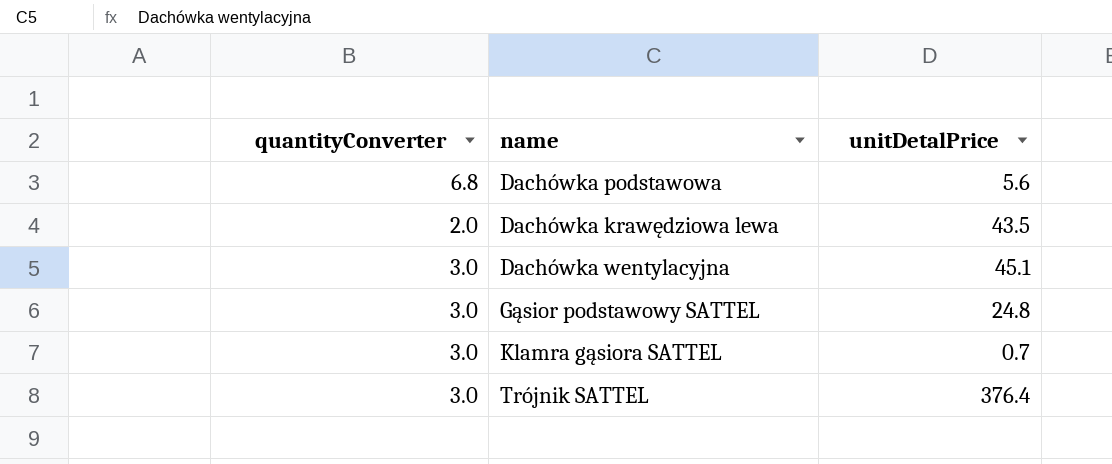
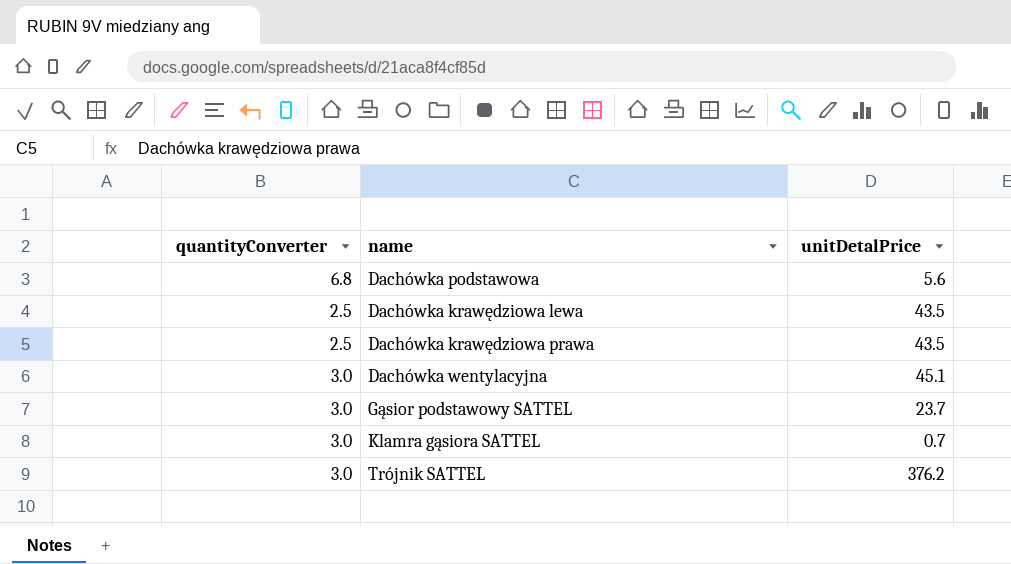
Dachówka krawędziowa lewa | quantityConverter: 2.0 -> 2.5
row Dachówka krawędziowa prawa: none -> 2.5 | 43.5
Gąsior podstawowy SATTEL | unitDetalPrice: 24.8 -> 23.7
Trójnik SATTEL | unitDetalPrice: 376.4 -> 376.2

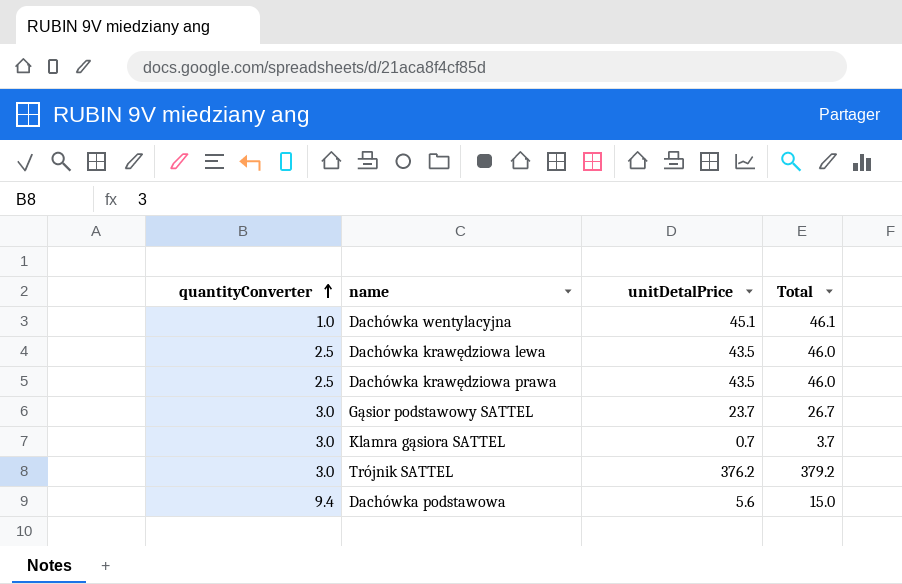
row order: none -> quantityConverter ascending
column Total | formula: none -> [quantityConverter] + [unitDetalPrice]
Dachówka wentylacyjna | quantityConverter: 3.0 -> 1.0
Dachówka podstawowa | quantityConverter: 6.8 -> 9.4

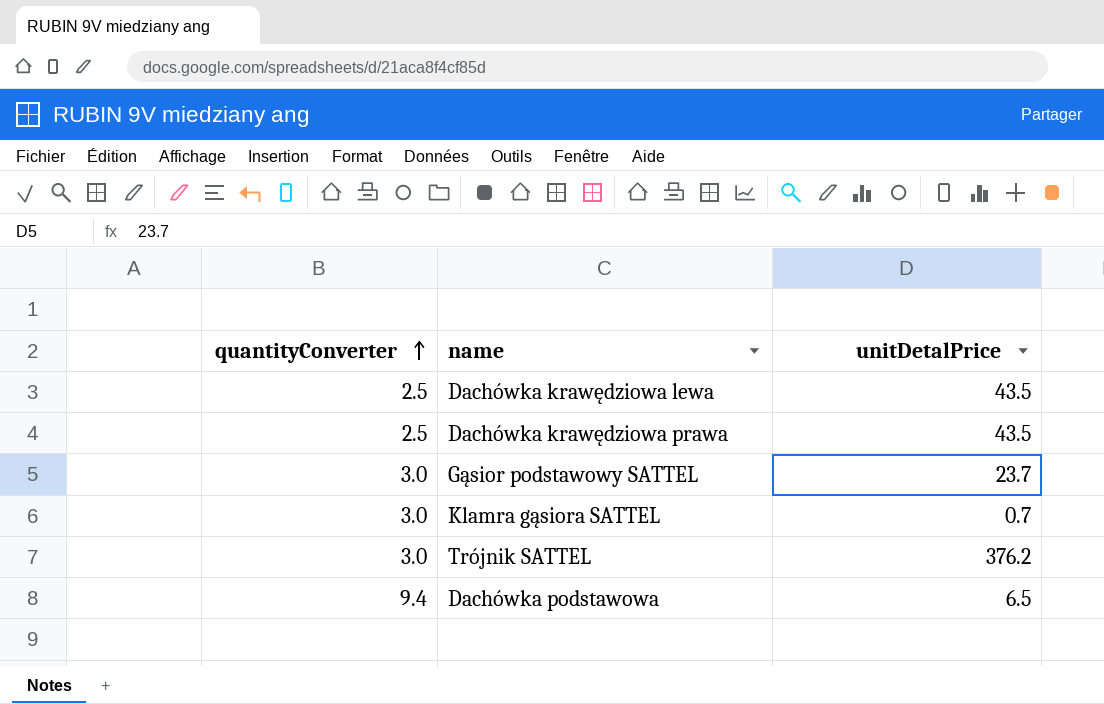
column Total | formula: [quantityConverter] + [unitDetalPrice] -> none
row Dachówka wentylacyjna: 1.0 | 45.1 | 46.1 -> none
Dachówka podstawowa | unitDetalPrice: 5.6 -> 6.5

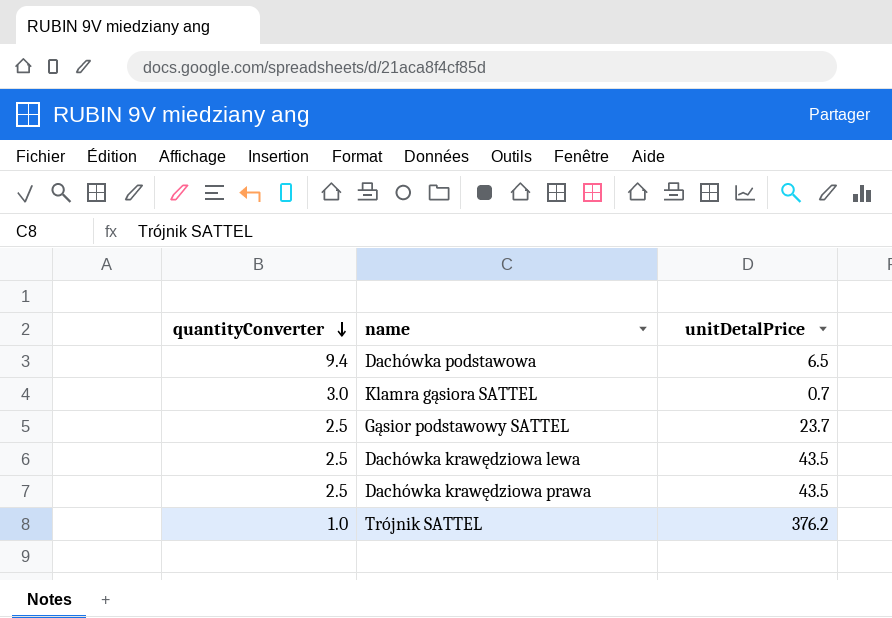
row order: quantityConverter ascending -> quantityConverter descending
Gąsior podstawowy SATTEL | quantityConverter: 3.0 -> 2.5
Trójnik SATTEL | quantityConverter: 3.0 -> 1.0

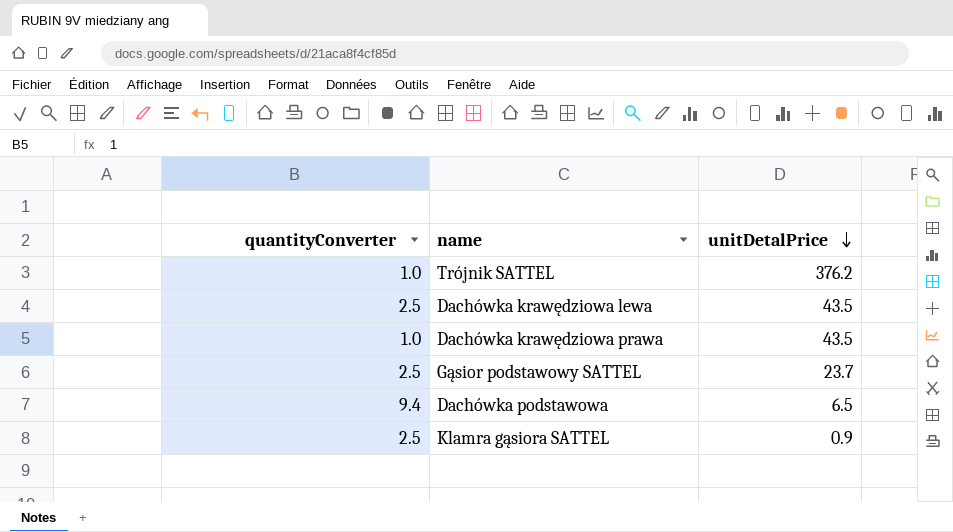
row order: quantityConverter descending -> unitDetalPrice descending
Dachówka krawędziowa prawa | quantityConverter: 2.5 -> 1.0
Klamra gąsiora SATTEL | quantityConverter: 3.0 -> 2.5
Klamra gąsiora SATTEL | unitDetalPrice: 0.7 -> 0.9

